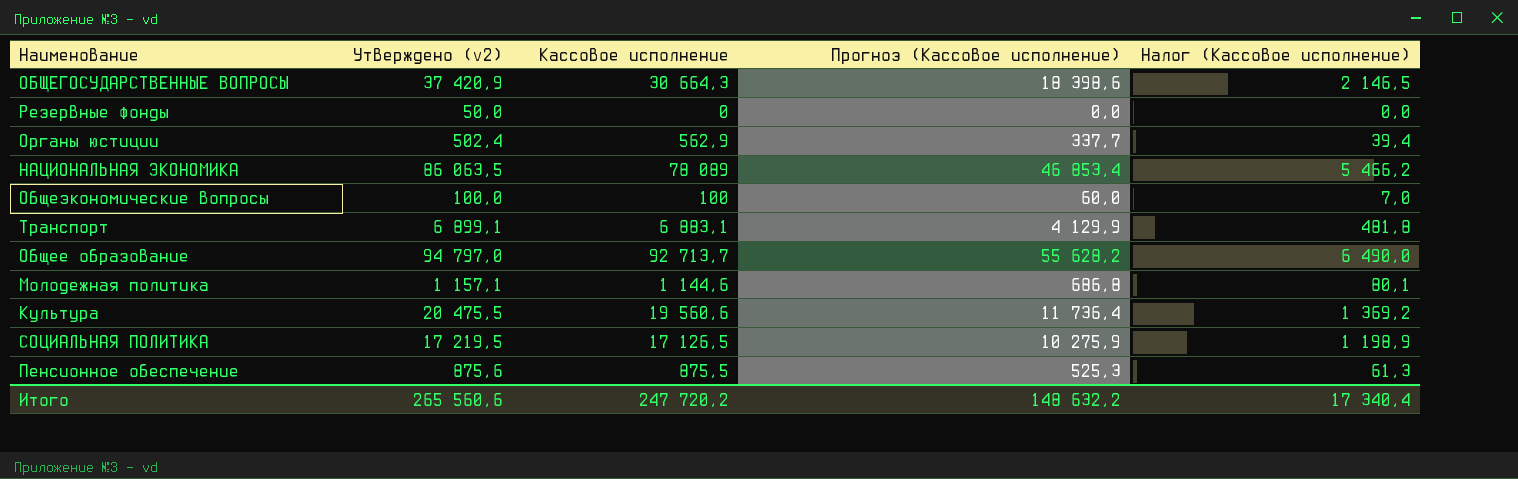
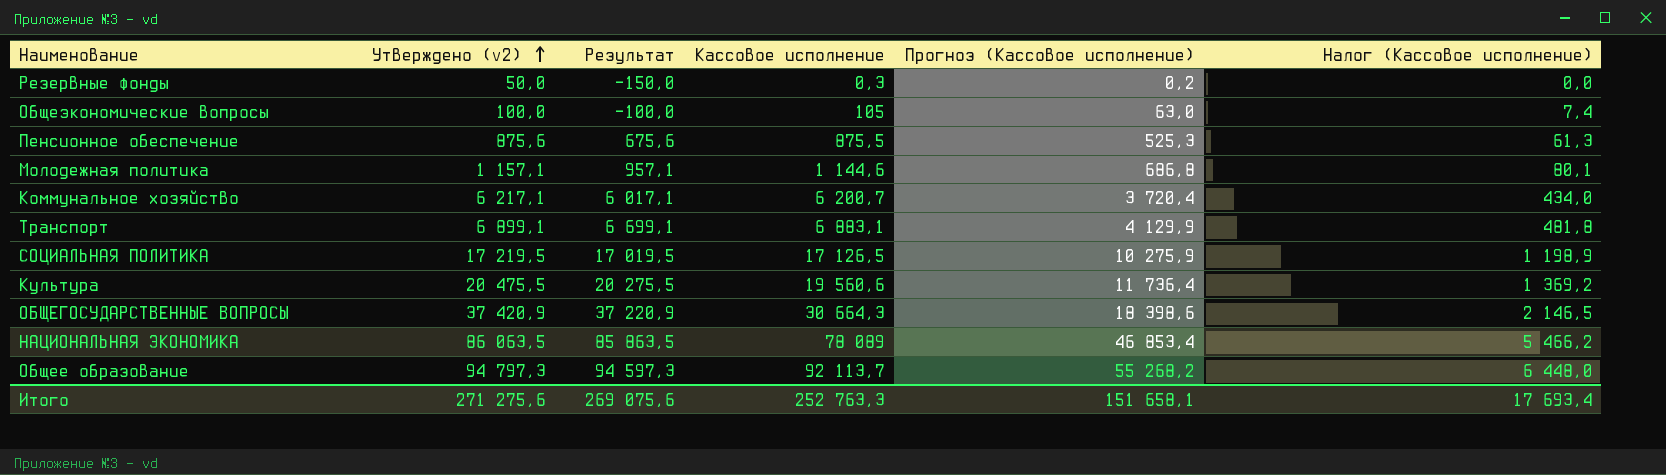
row order: none -> Утверждено (v2) ascending
column Результат | formula: none -> [Утверждено (v2)] - 200
row Органы юстиции: 502,4 | 562,9 | 337,7 | 39,4 -> none
Резервные фонды | Кассовое исполнение: 0 -> 0,3
Резервные фонды | Прогноз (Кассовое исполнение): 0,0 -> 0,2
Общеэкономические вопросы | Кассовое исполнение: 100 -> 105
Общеэкономические вопросы | Прогноз (Кассовое исполнение): 60,0 -> 63,0
Общеэкономические вопросы | Налог (Кассовое исполнение): 7,0 -> 7,4
row Коммунальное хозяйство: none -> 6 217,1 | 6 017,1 | 6 200,7 | 3 720,4 | 434,0
Общее образование | Утверждено (v2): 94 797,0 -> 94 797,3
Общее образование | Кассовое исполнение: 92 713,7 -> 92 113,7
Общее образование | Прогноз (Кассовое исполнение): 55 628,2 -> 55 268,2
Общее образование | Налог (Кассовое исполнение): 6 490,0 -> 6 448,0
Итого | Утверждено (v2): 265 560,6 -> 271 275,6
Итого | Кассовое исполнение: 247 720,2 -> 252 763,3
Итого | Прогноз (Кассовое исполнение): 148 632,2 -> 151 658,1
Итого | Налог (Кассовое исполнение): 17 340,4 -> 17 693,4

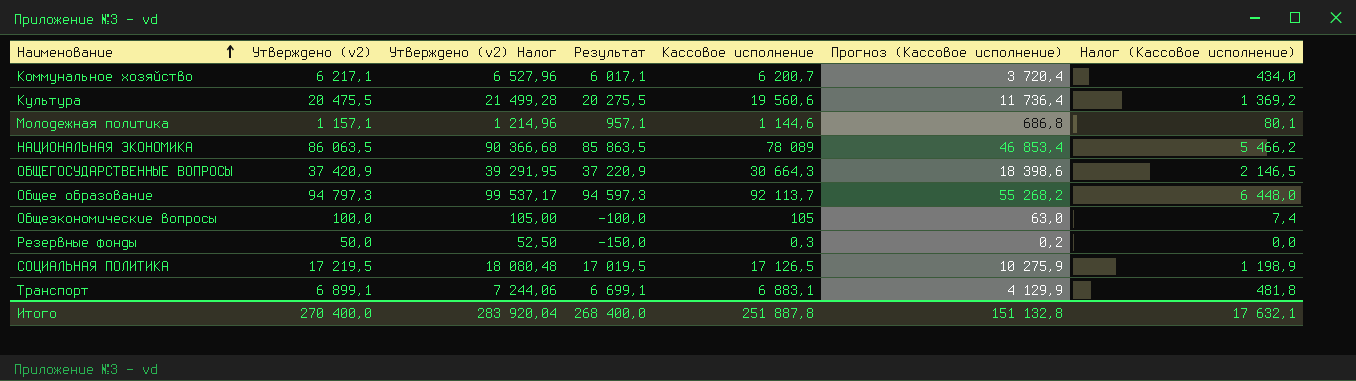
row order: Утверждено (v2) ascending -> Наименование ascending
column Утверждено (v2) Налог | formula: none -> [Утверждено (v2)] * 1,05
row Пенсионное обеспечение: 875,6 | 675,6 | 875,5 | 525,3 | 61,3 -> none
Итого | Утверждено (v2): 271 275,6 -> 270 400,0
Итого | Результат: 269 075,6 -> 268 400,0
Итого | Кассовое исполнение: 252 763,3 -> 251 887,8
Итого | Прогноз (Кассовое исполнение): 151 658,1 -> 151 132,8
Итого | Налог (Кассовое исполнение): 17 693,4 -> 17 632,1

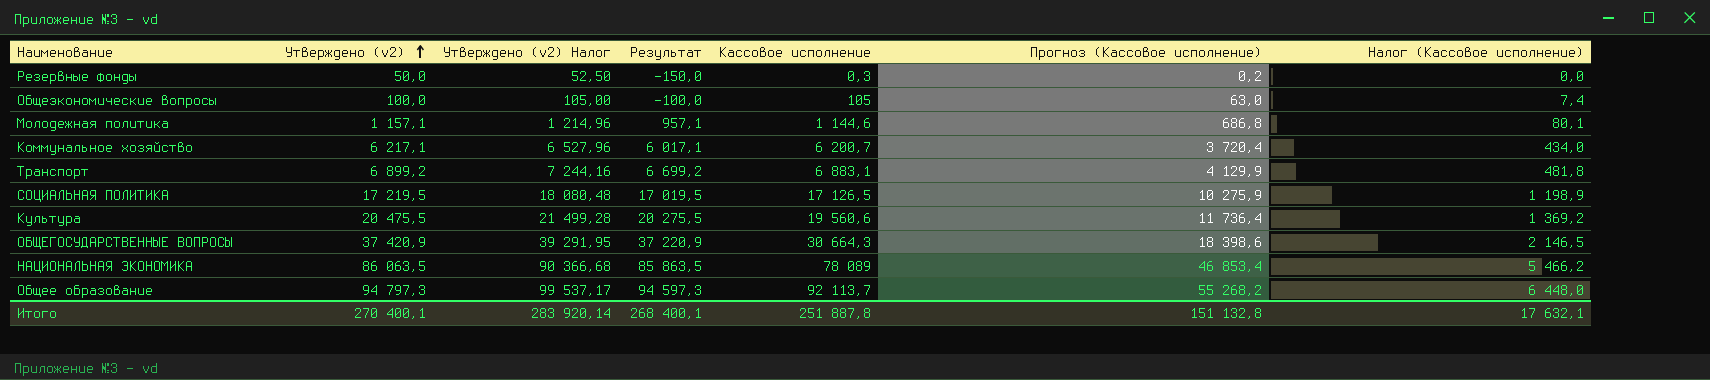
row order: Наименование ascending -> Утверждено (v2) ascending
Транспорт | Утверждено (v2): 6 899,1 -> 6 899,2
Транспорт | Утверждено (v2) Налог: 7 244,06 -> 7 244,16
Транспорт | Результат: 6 699,1 -> 6 699,2
Итого | Утверждено (v2): 270 400,0 -> 270 400,1
Итого | Утверждено (v2) Налог: 283 920,04 -> 283 920,14
Итого | Результат: 268 400,0 -> 268 400,1

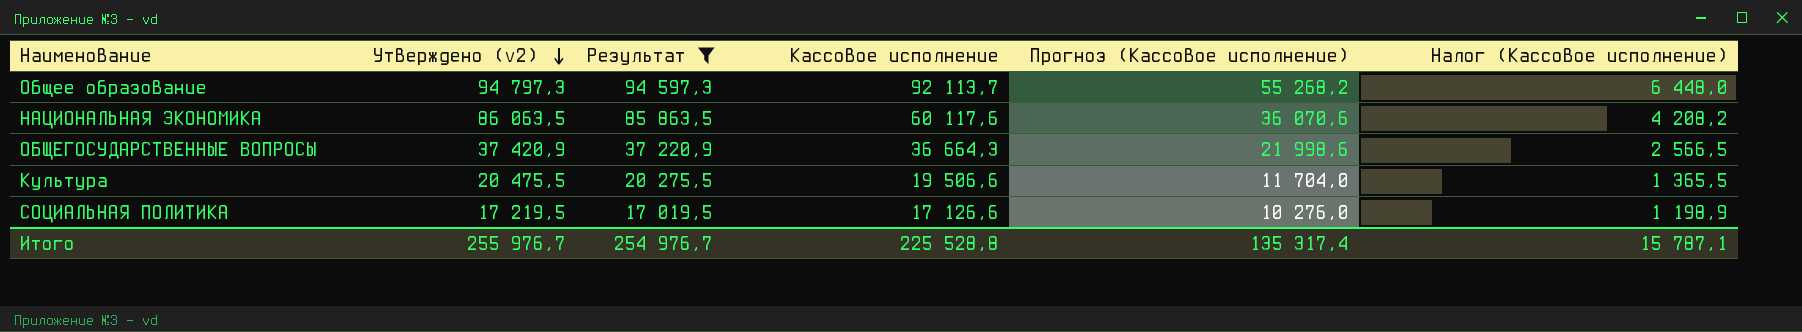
filter: none -> Результат >= 17 019,5
row order: Утверждено (v2) ascending -> Утверждено (v2) descending
column Утверждено (v2) Налог | formula: [Утверждено (v2)] * 1,05 -> none
НАЦИОНАЛЬНАЯ ЭКОНОМИКА | Кассовое исполнение: 78 089 -> 60 117,6
НАЦИОНАЛЬНАЯ ЭКОНОМИКА | Прогноз (Кассовое исполнение): 46 853,4 -> 36 070,6
НАЦИОНАЛЬНАЯ ЭКОНОМИКА | Налог (Кассовое исполнение): 5 466,2 -> 4 208,2
ОБЩЕГОСУДАРСТВЕННЫЕ ВОПРОСЫ | Кассовое исполнение: 30 664,3 -> 36 664,3
ОБЩЕГОСУДАРСТВЕННЫЕ ВОПРОСЫ | Прогноз (Кассовое исполнение): 18 398,6 -> 21 998,6
ОБЩЕГОСУДАРСТВЕННЫЕ ВОПРОСЫ | Налог (Кассовое исполнение): 2 146,5 -> 2 566,5
Культура | Кассовое исполнение: 19 560,6 -> 19 506,6
Культура | Прогноз (Кассовое исполнение): 11 736,4 -> 11 704,0
Культура | Налог (Кассовое исполнение): 1 369,2 -> 1 365,5
СОЦИАЛЬНАЯ ПОЛИТИКА | Кассовое исполнение: 17 126,5 -> 17 126,6
СОЦИАЛЬНАЯ ПОЛИТИКА | Прогноз (Кассовое исполнение): 10 275,9 -> 10 276,0
Итого | Утверждено (v2): 270 400,1 -> 255 976,7
Итого | Результат: 268 400,1 -> 254 976,7
Итого | Кассовое исполнение: 251 887,8 -> 225 528,8
Итого | Прогноз (Кассовое исполнение): 151 132,8 -> 135 317,4
Итого | Налог (Кассовое исполнение): 17 632,1 -> 15 787,1

